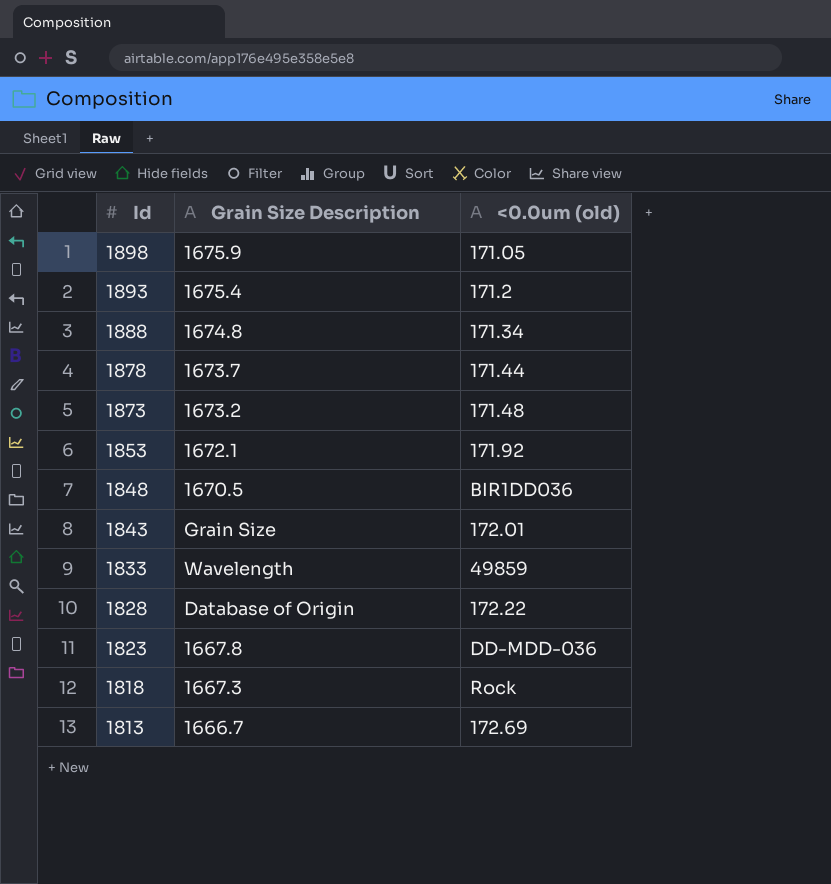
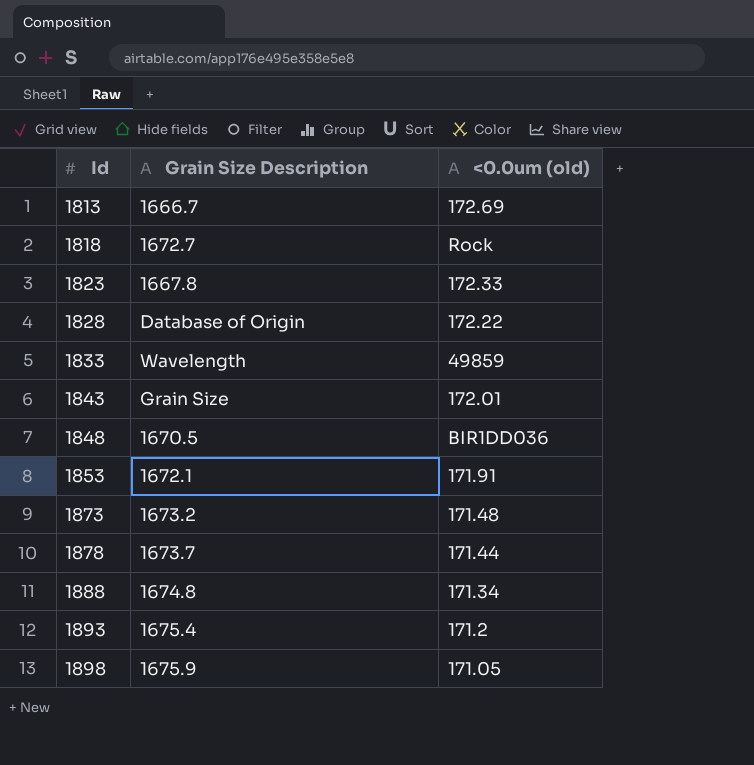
row order: Id descending -> Id ascending
1818 | Grain Size Description: 1667.3 -> 1672.7
1823 | <0.0um (old): DD-MDD-036 -> 172.33
1853 | <0.0um (old): 171.92 -> 171.91

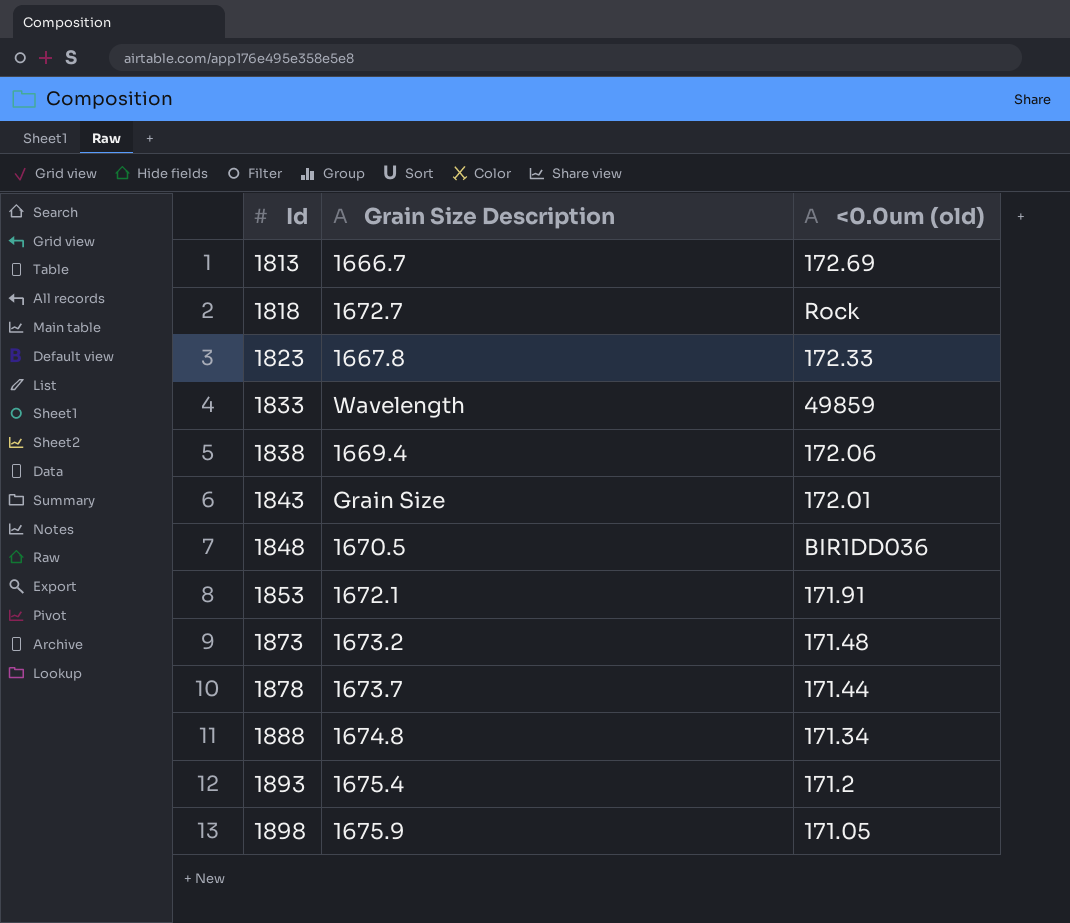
row 1828: Database of Origin | 172.22 -> none
row 1838: none -> 1669.4 | 172.06

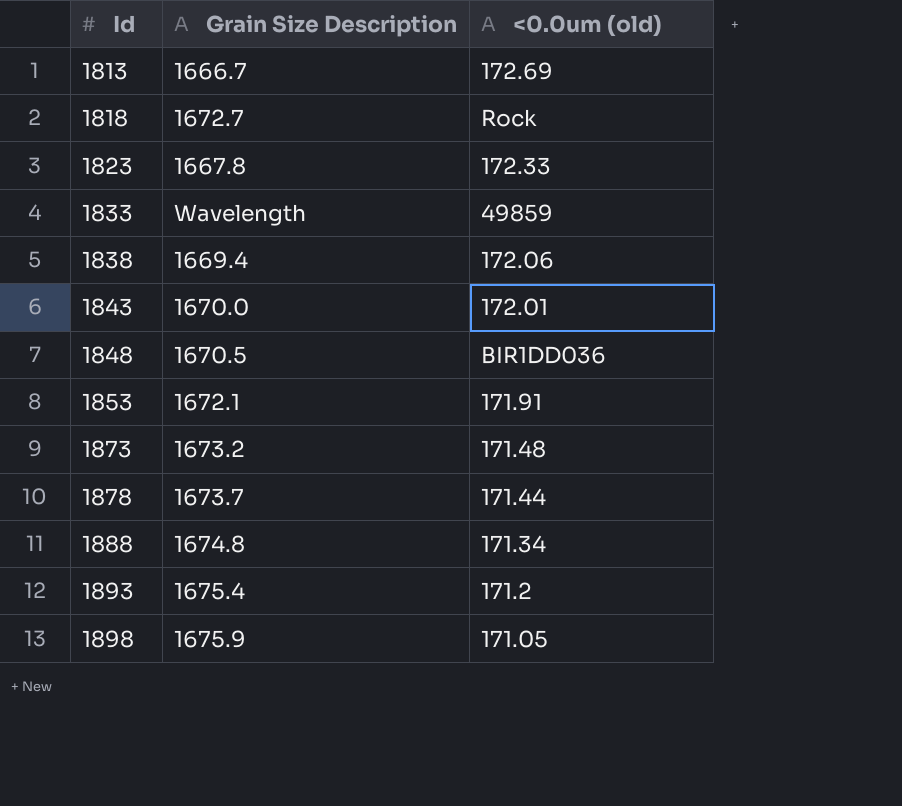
1843 | Grain Size Description: Grain Size -> 1670.0

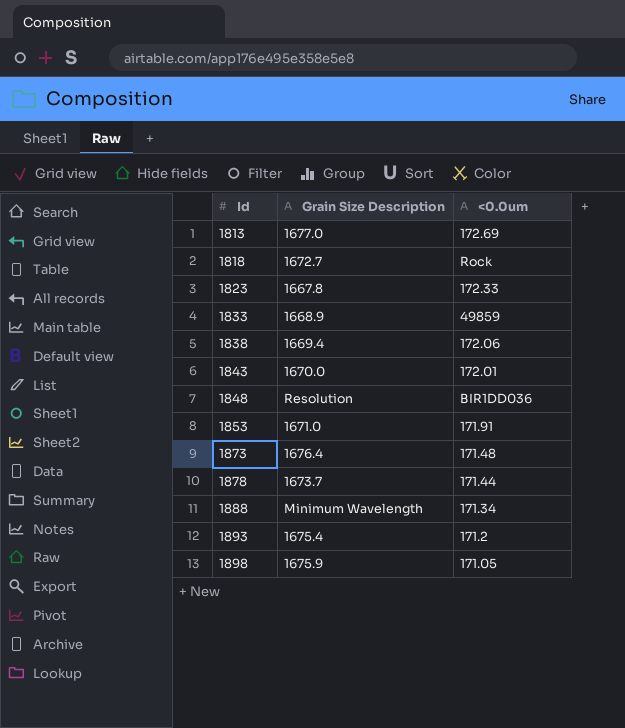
column name: <0.0um (old) -> <0.0um
1813 | Grain Size Description: 1666.7 -> 1677.0
1833 | Grain Size Description: Wavelength -> 1668.9
1848 | Grain Size Description: 1670.5 -> Resolution
1853 | Grain Size Description: 1672.1 -> 1671.0
1873 | Grain Size Description: 1673.2 -> 1676.4
1888 | Grain Size Description: 1674.8 -> Minimum Wavelength

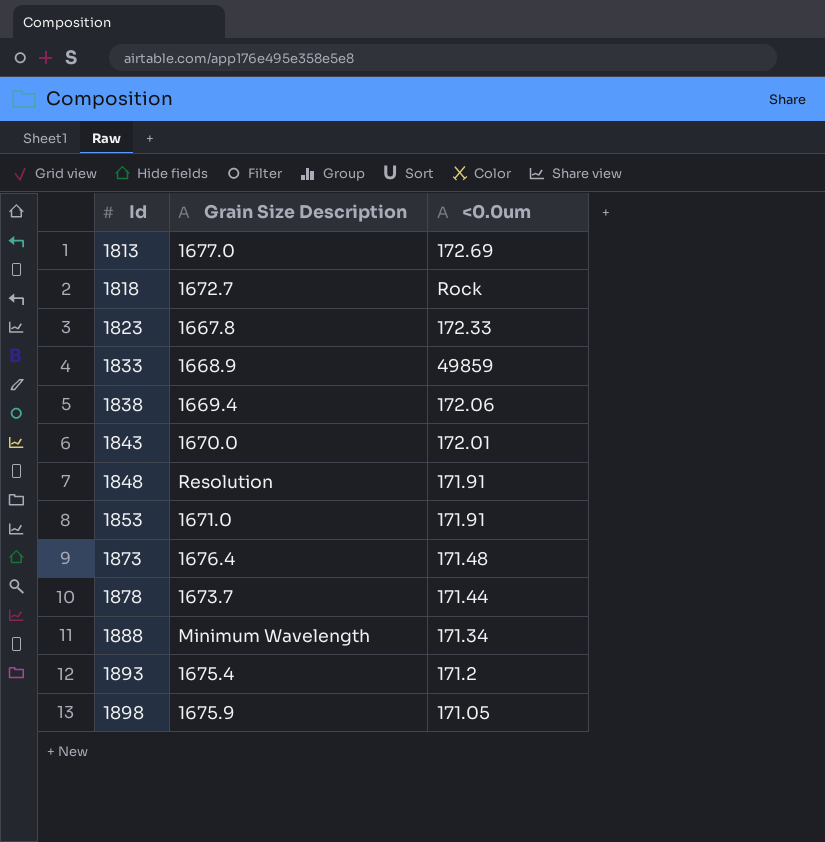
1848 | <0.0um: BIR1DD036 -> 171.91

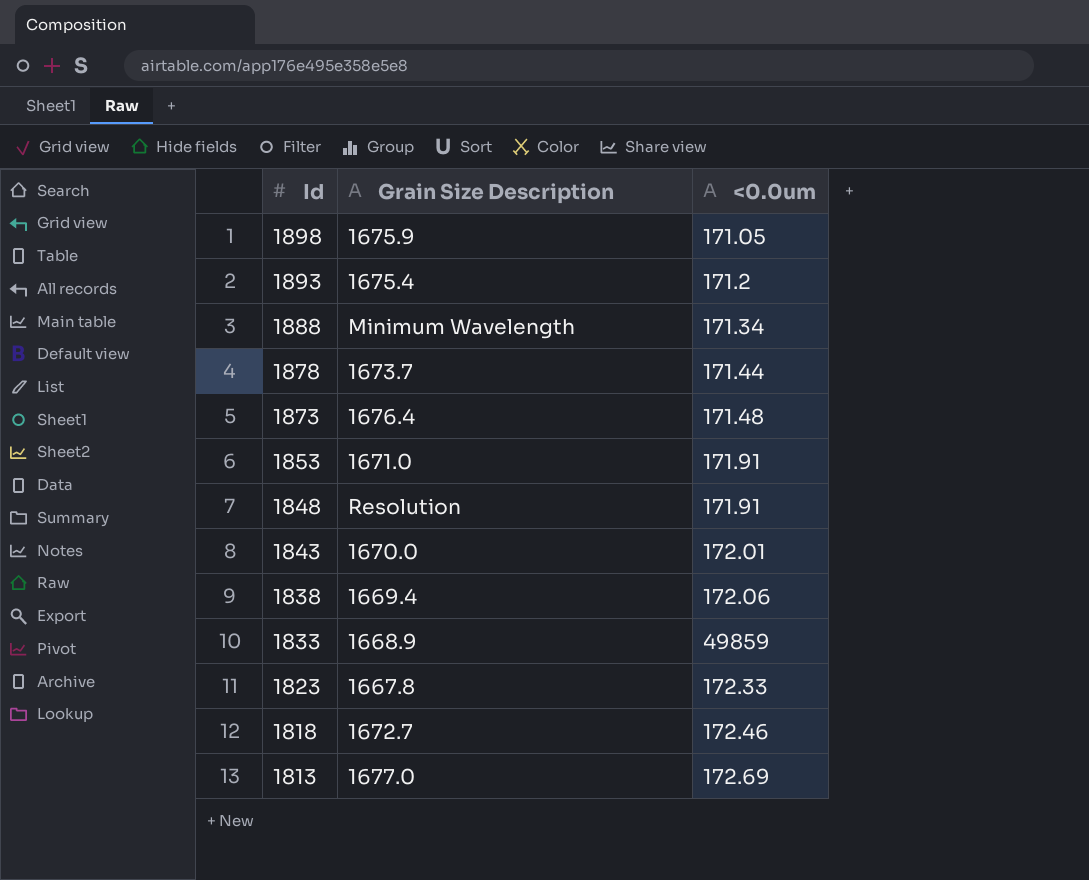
row order: Id ascending -> Id descending
1818 | <0.0um: Rock -> 172.46

